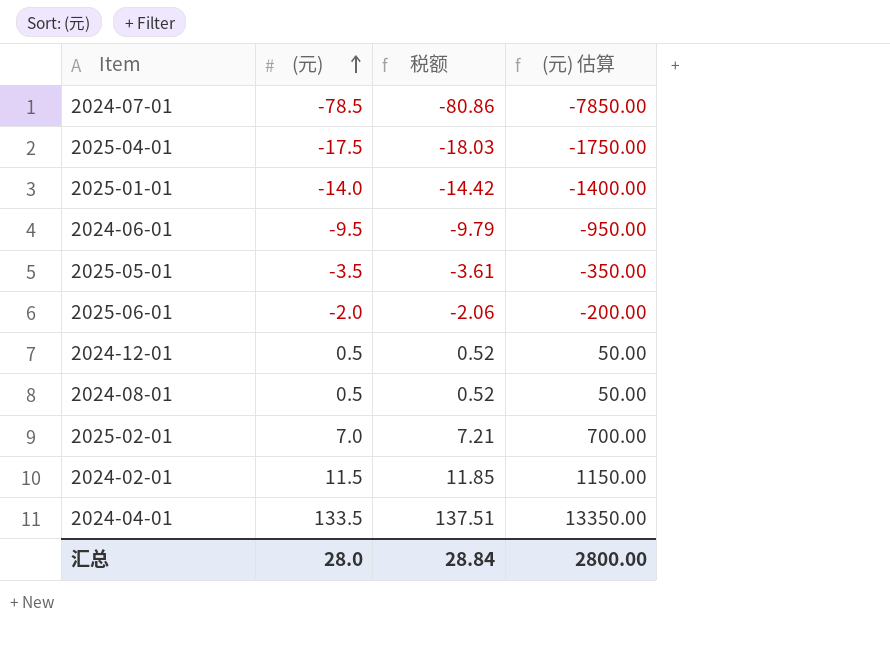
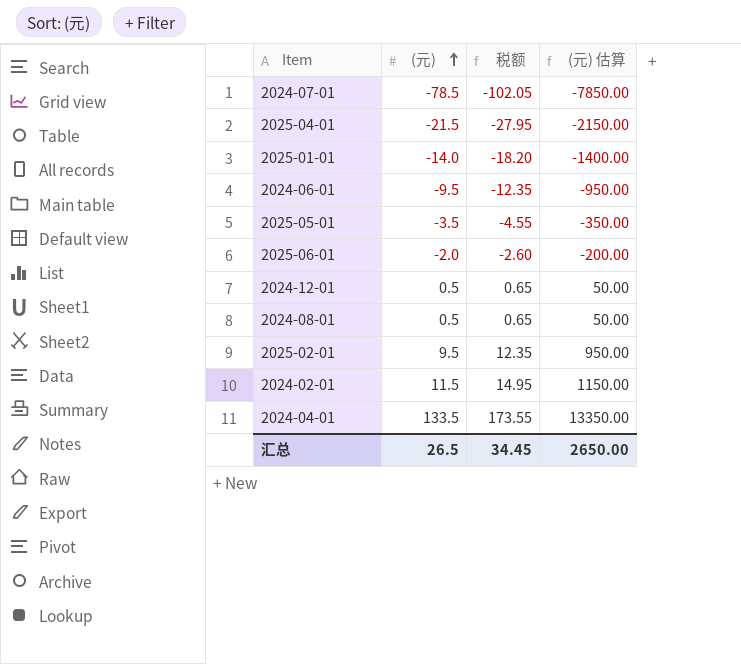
column 税额 | formula: [(元)] * 1.03 -> [(元)] * 1.3
2025-04-01 | (元): -17.5 -> -21.5
2025-04-01 | (元) 估算: -1750.00 -> -2150.00
2025-02-01 | (元): 7.0 -> 9.5
2025-02-01 | (元) 估算: 700.00 -> 950.00
汇总 | (元): 28.0 -> 26.5
汇总 | 税额: 28.84 -> 34.45
汇总 | (元) 估算: 2800.00 -> 2650.00

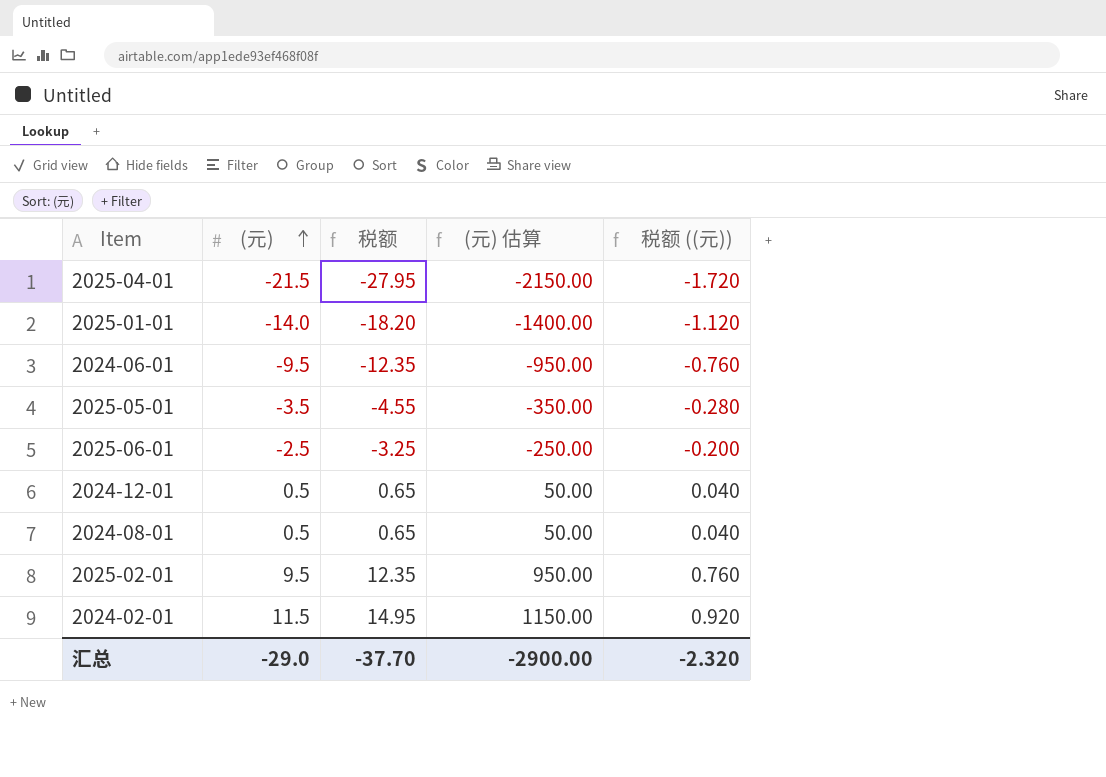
column 税额 ((元)) | formula: none -> [(元)] * 0.08
row 2024-07-01: -78.5 | -102.05 | -7850.00 -> none
row 2024-04-01: 133.5 | 173.55 | 13350.00 -> none
2025-06-01 | (元): -2.0 -> -2.5
2025-06-01 | 税额: -2.60 -> -3.25
2025-06-01 | (元) 估算: -200.00 -> -250.00
汇总 | (元): 26.5 -> -29.0
汇总 | 税额: 34.45 -> -37.70
汇总 | (元) 估算: 2650.00 -> -2900.00

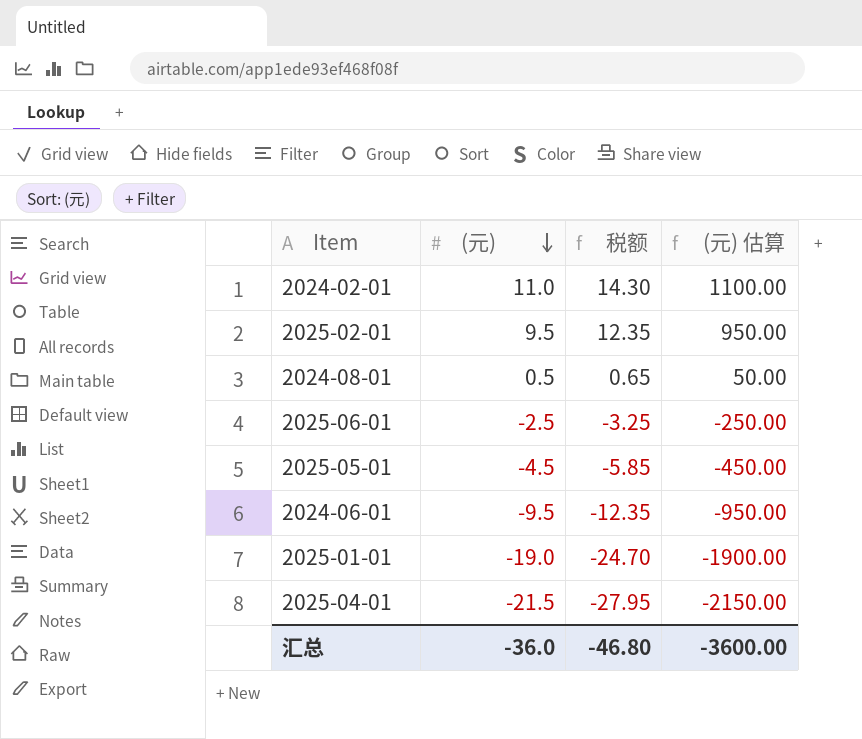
row order: (元) ascending -> (元) descending
column 税额 ((元)) | formula: [(元)] * 0.08 -> none
row 2024-12-01: 0.5 | 0.65 | 50.00 | 0.040 -> none
2024-02-01 | (元): 11.5 -> 11.0
2024-02-01 | 税额: 14.95 -> 14.30
2024-02-01 | (元) 估算: 1150.00 -> 1100.00
2025-05-01 | (元): -3.5 -> -4.5
2025-05-01 | 税额: -4.55 -> -5.85
2025-05-01 | (元) 估算: -350.00 -> -450.00
2025-01-01 | (元): -14.0 -> -19.0
2025-01-01 | 税额: -18.20 -> -24.70
2025-01-01 | (元) 估算: -1400.00 -> -1900.00
汇总 | (元): -29.0 -> -36.0
汇总 | 税额: -37.70 -> -46.80
汇总 | (元) 估算: -2900.00 -> -3600.00

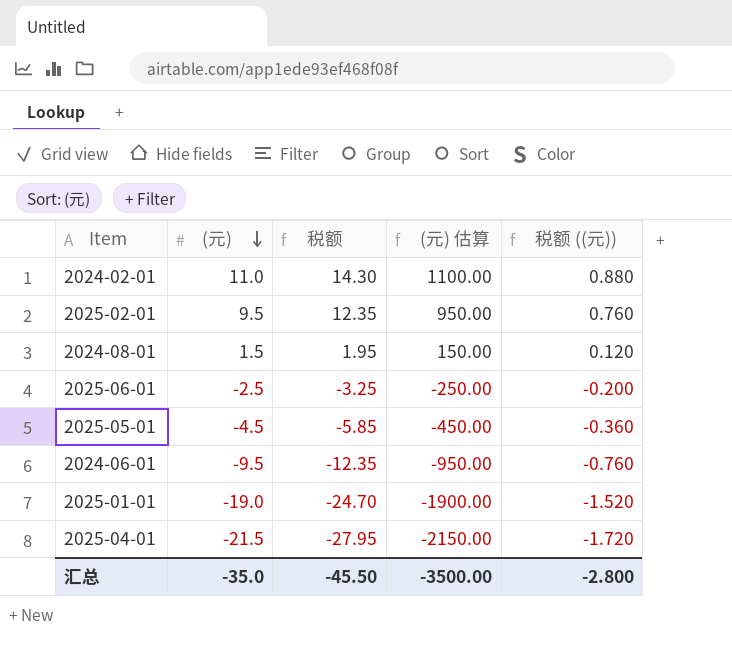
column 税额 ((元)) | formula: none -> [(元)] * 0.08
2024-08-01 | (元): 0.5 -> 1.5
2024-08-01 | 税额: 0.65 -> 1.95
2024-08-01 | (元) 估算: 50.00 -> 150.00
汇总 | (元): -36.0 -> -35.0
汇总 | 税额: -46.80 -> -45.50
汇总 | (元) 估算: -3600.00 -> -3500.00

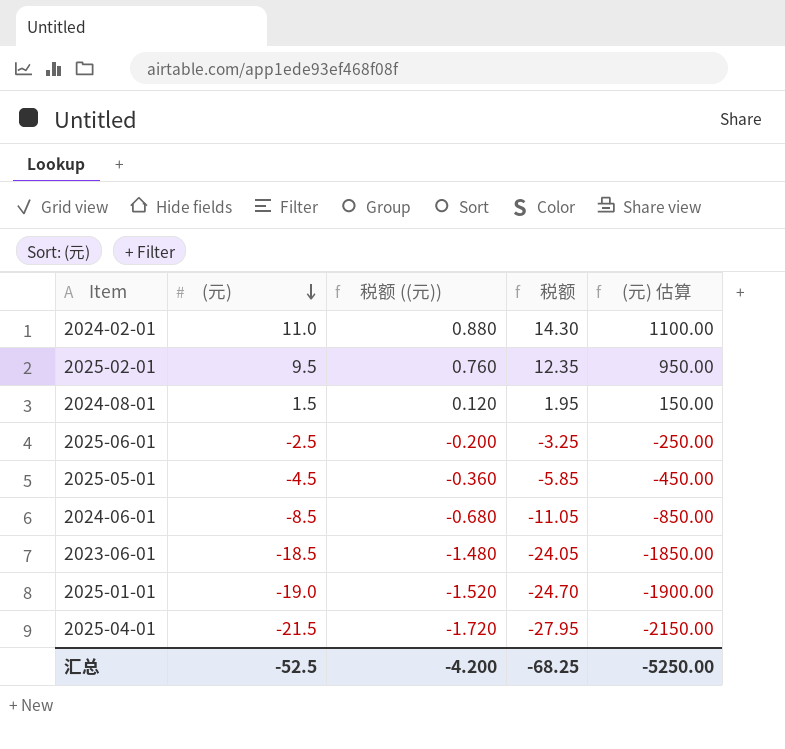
column 税额 ((元)) | position: 5 -> 3
2024-06-01 | (元): -9.5 -> -8.5
2024-06-01 | 税额 ((元)): -0.760 -> -0.680
2024-06-01 | 税额: -12.35 -> -11.05
2024-06-01 | (元) 估算: -950.00 -> -850.00
row 2023-06-01: none -> -18.5 | -1.480 | -24.05 | -1850.00
汇总 | (元): -35.0 -> -52.5
汇总 | 税额 ((元)): -2.800 -> -4.200
汇总 | 税额: -45.50 -> -68.25
汇总 | (元) 估算: -3500.00 -> -5250.00

